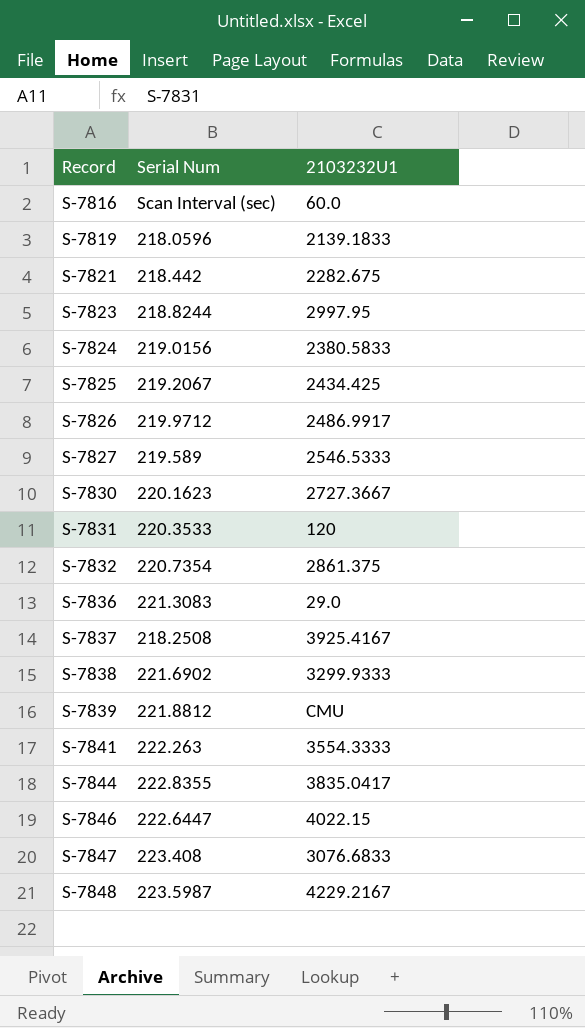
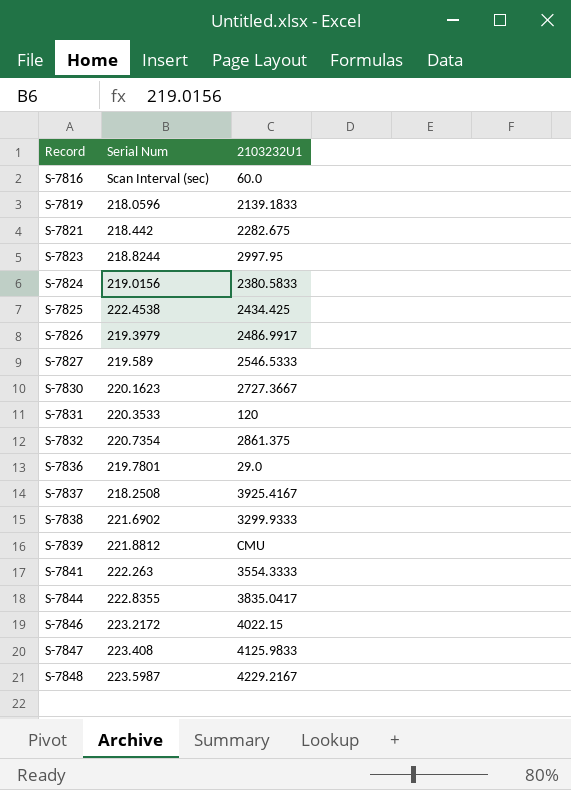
S-7825 | Serial Num: 219.2067 -> 222.4538
S-7826 | Serial Num: 219.9712 -> 219.3979
S-7836 | Serial Num: 221.3083 -> 219.7801
S-7846 | Serial Num: 222.6447 -> 223.2172
S-7847 | 2103232U1: 3076.6833 -> 4125.9833

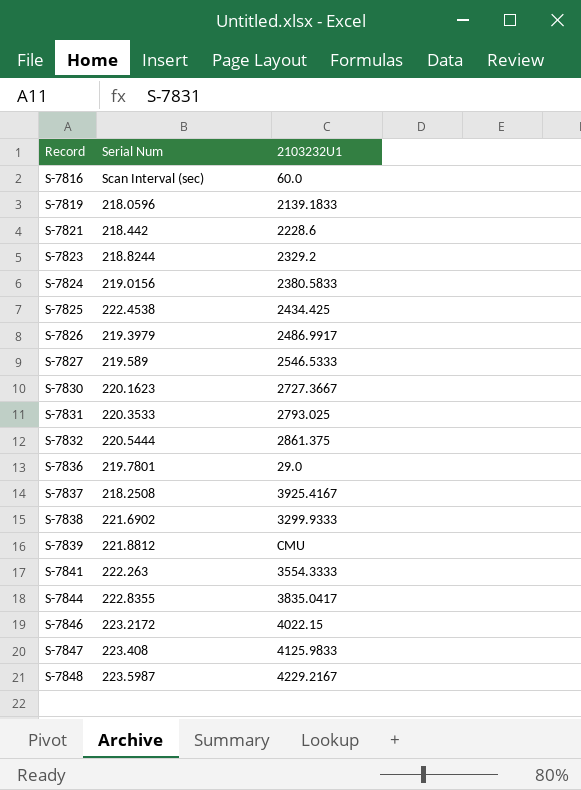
S-7821 | 2103232U1: 2282.675 -> 2228.6
S-7823 | 2103232U1: 2997.95 -> 2329.2
S-7831 | 2103232U1: 120 -> 2793.025
S-7832 | Serial Num: 220.7354 -> 220.5444

